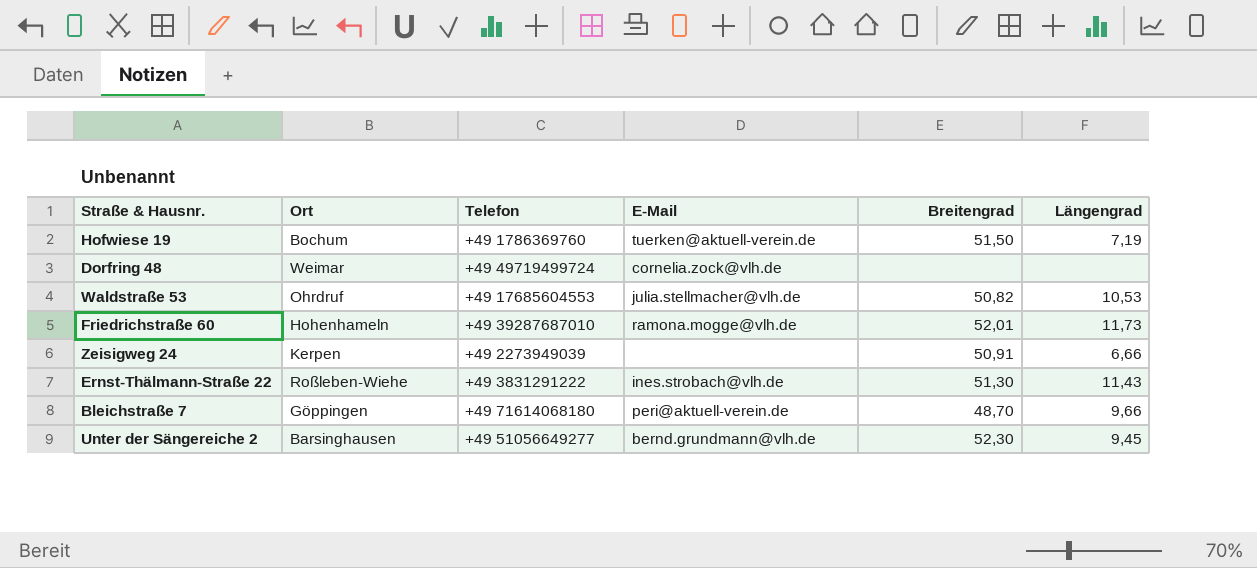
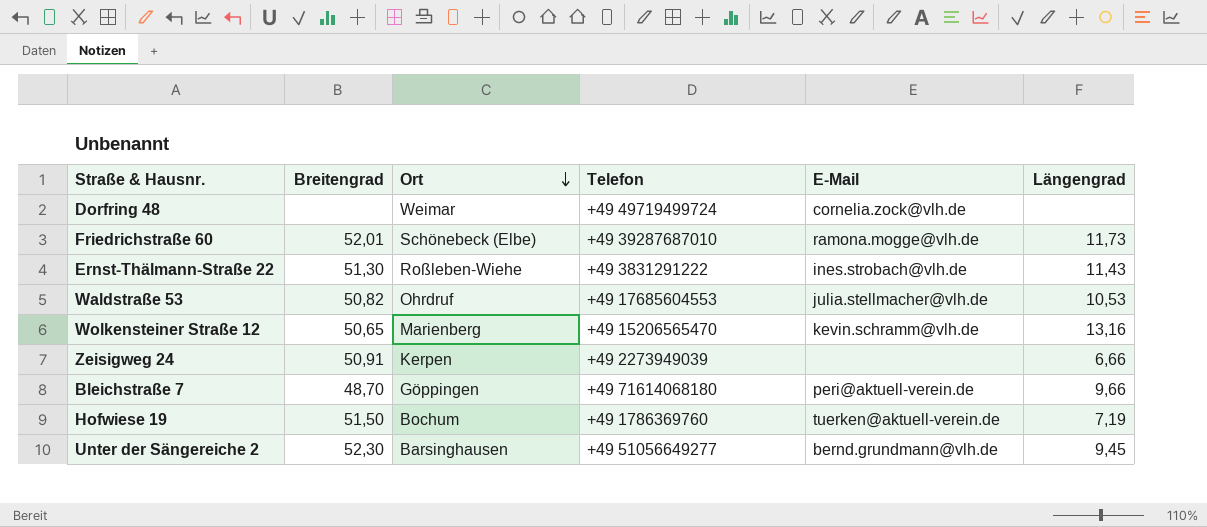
row order: none -> Ort descending
column Breitengrad | position: 5 -> 2
Friedrichstraße 60 | Ort: Hohenhameln -> Schönebeck (Elbe)
row Wolkensteiner Straße 12: none -> 50,65 | Marienberg | +49 15206565470 | kevin.schramm@vlh.de | 13,16

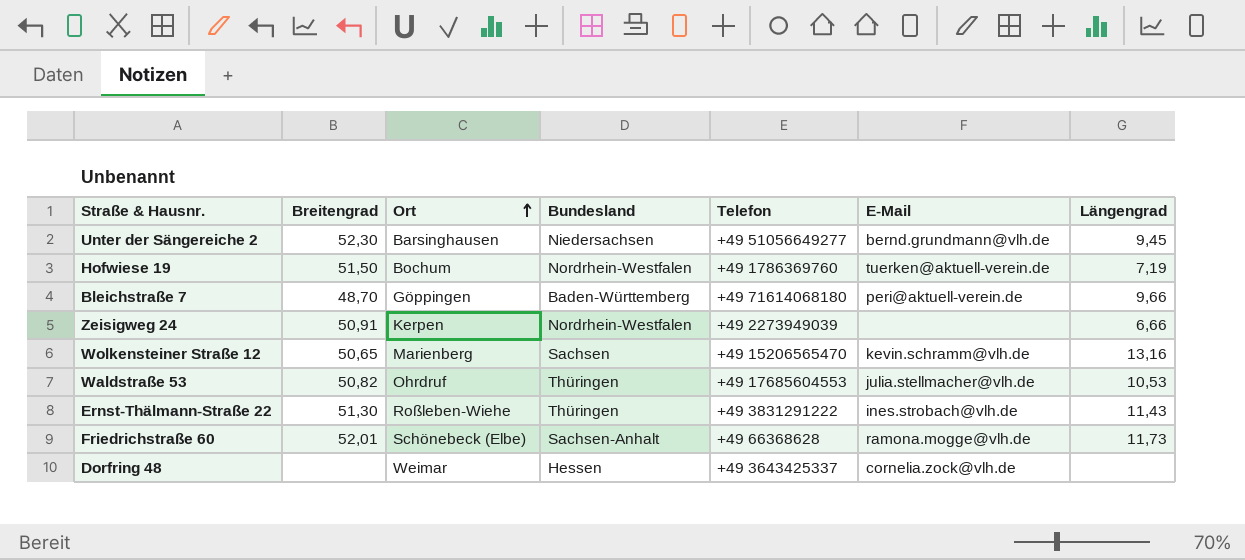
row order: Ort descending -> Ort ascending
column Bundesland | position: none -> 4
Friedrichstraße 60 | Telefon: +49 39287687010 -> +49 66368628
Dorfring 48 | Telefon: +49 49719499724 -> +49 3643425337

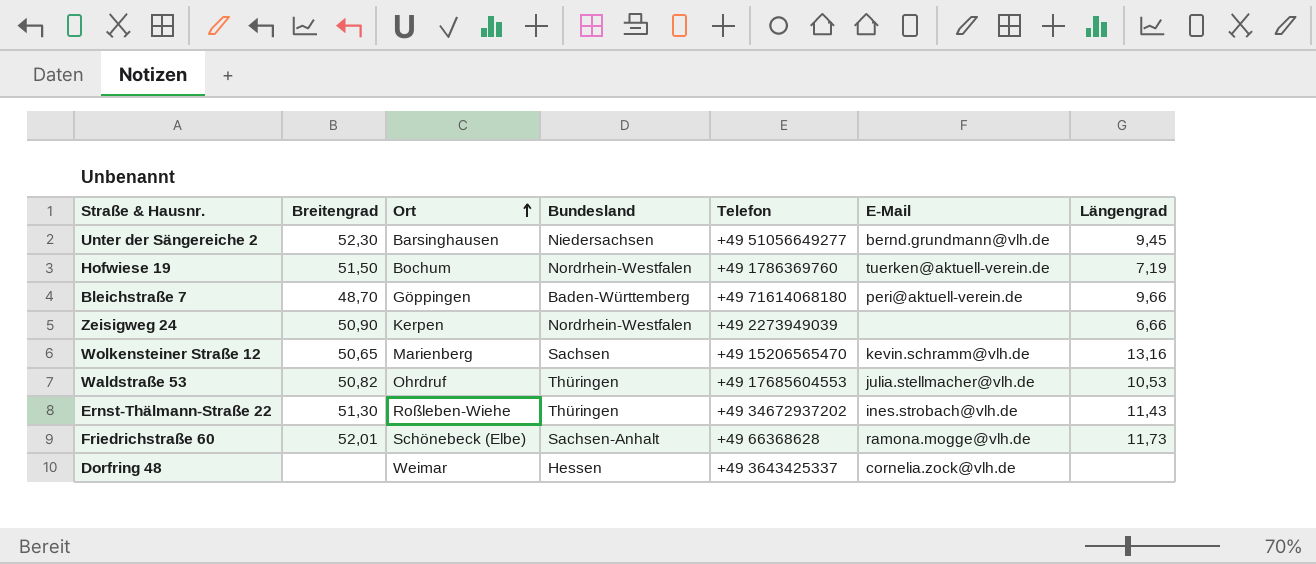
Zeisigweg 24 | Breitengrad: 50,91 -> 50,90
Ernst-Thälmann-Straße 22 | Telefon: +49 3831291222 -> +49 34672937202

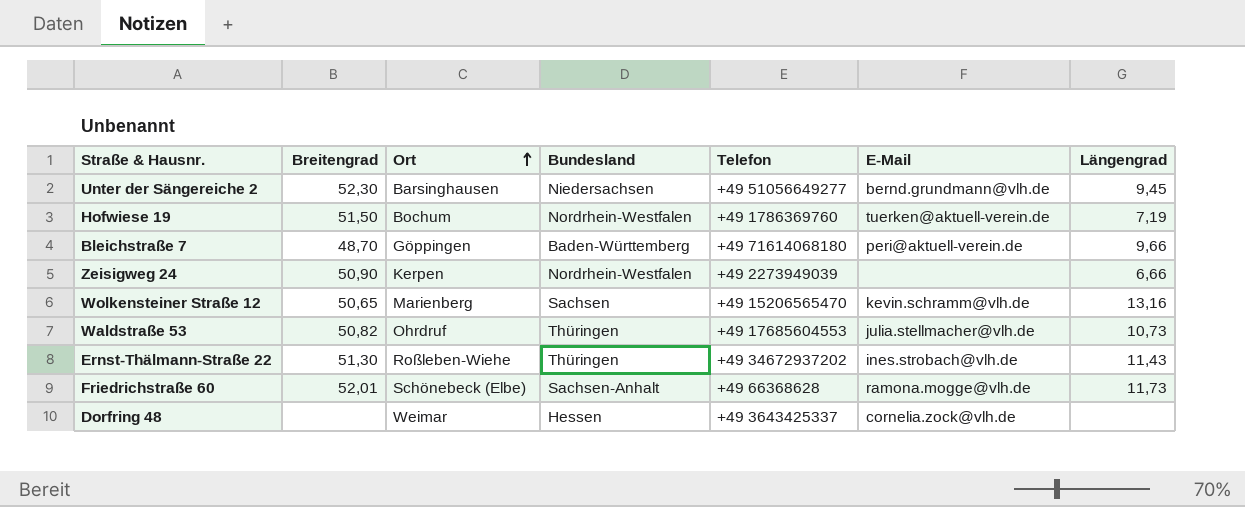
Waldstraße 53 | Längengrad: 10,53 -> 10,73

